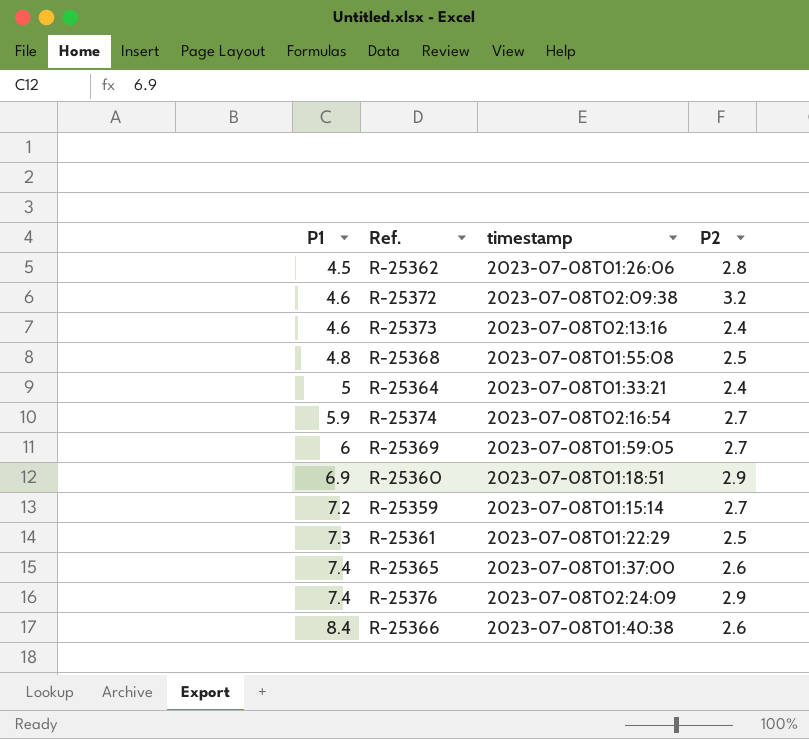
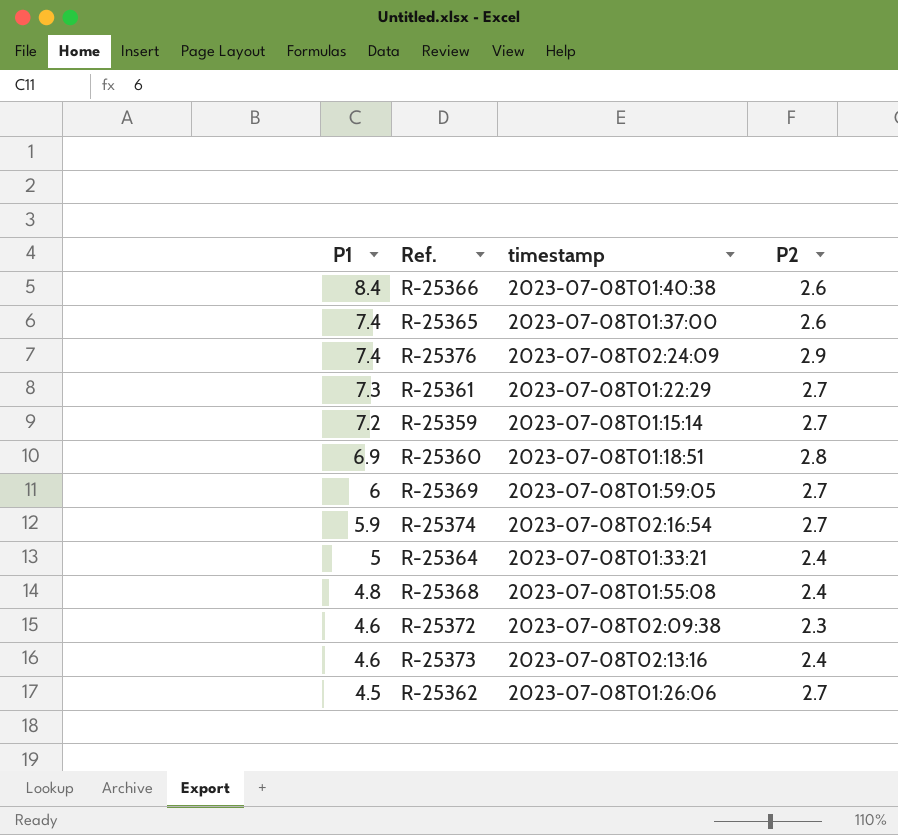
row order: P1 ascending -> P1 descending
R-25361 | P2: 2.5 -> 2.7
R-25360 | P2: 2.9 -> 2.8
R-25368 | P2: 2.5 -> 2.4
R-25372 | P2: 3.2 -> 2.3
R-25362 | P2: 2.8 -> 2.7

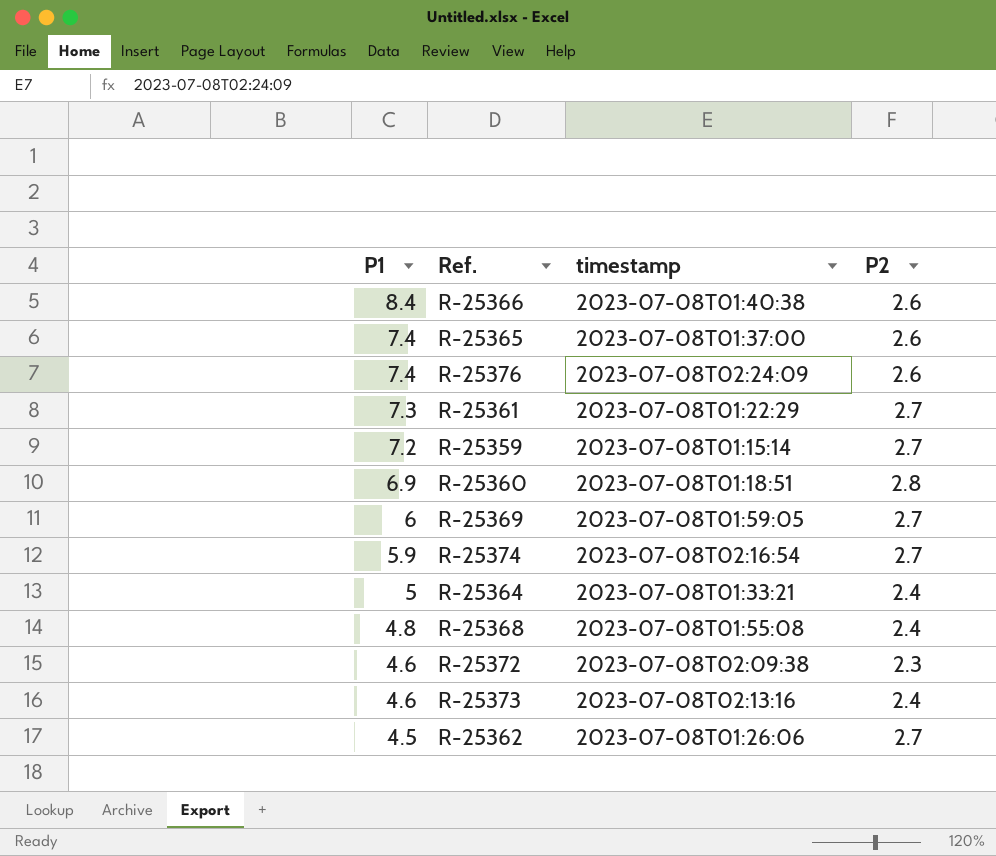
R-25376 | P2: 2.9 -> 2.6

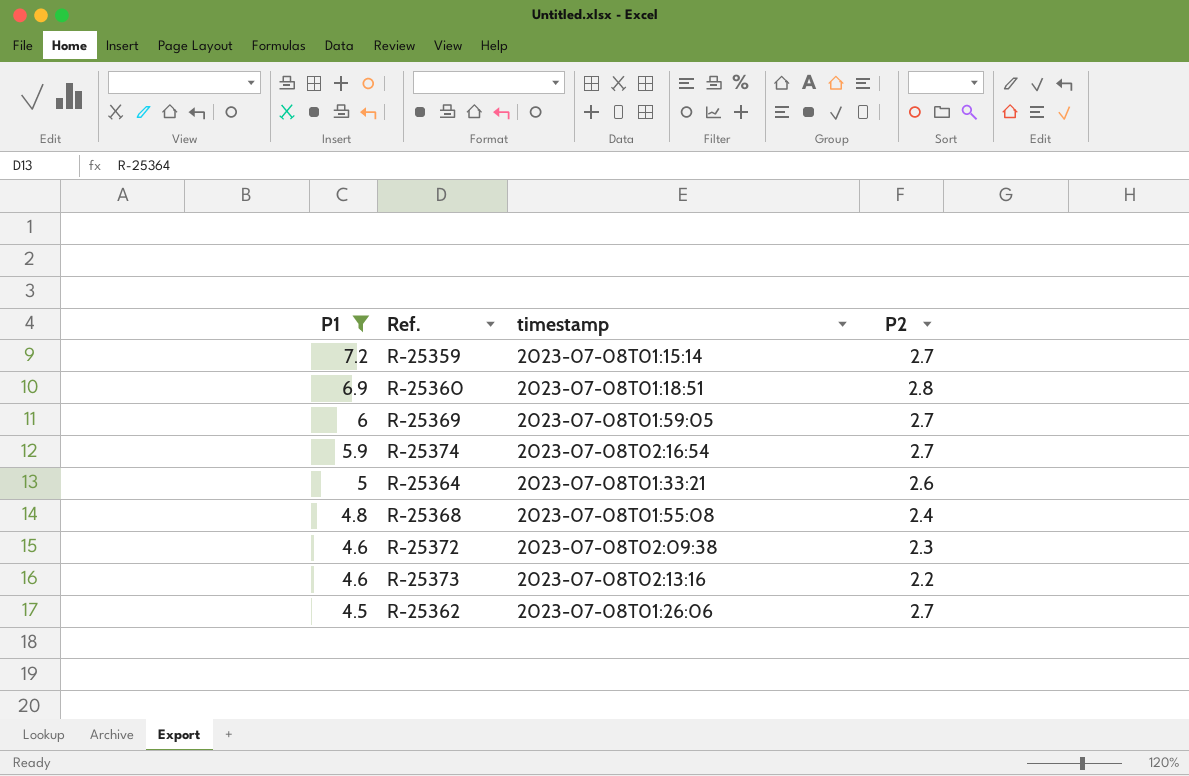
filter: none -> P1 <= 7.2
R-25364 | P2: 2.4 -> 2.6
R-25373 | P2: 2.4 -> 2.2

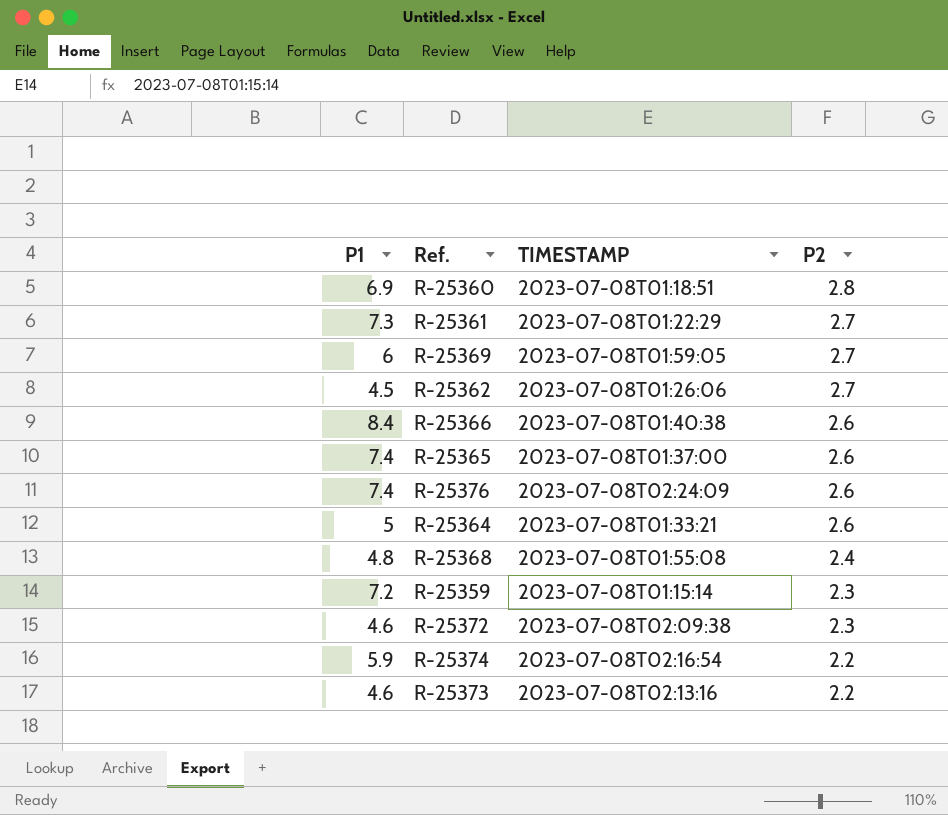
filter: P1 <= 7.2 -> none
row order: P1 descending -> P2 descending
column name: timestamp -> TIMESTAMP
R-25359 | P2: 2.7 -> 2.3
R-25374 | P2: 2.7 -> 2.2

